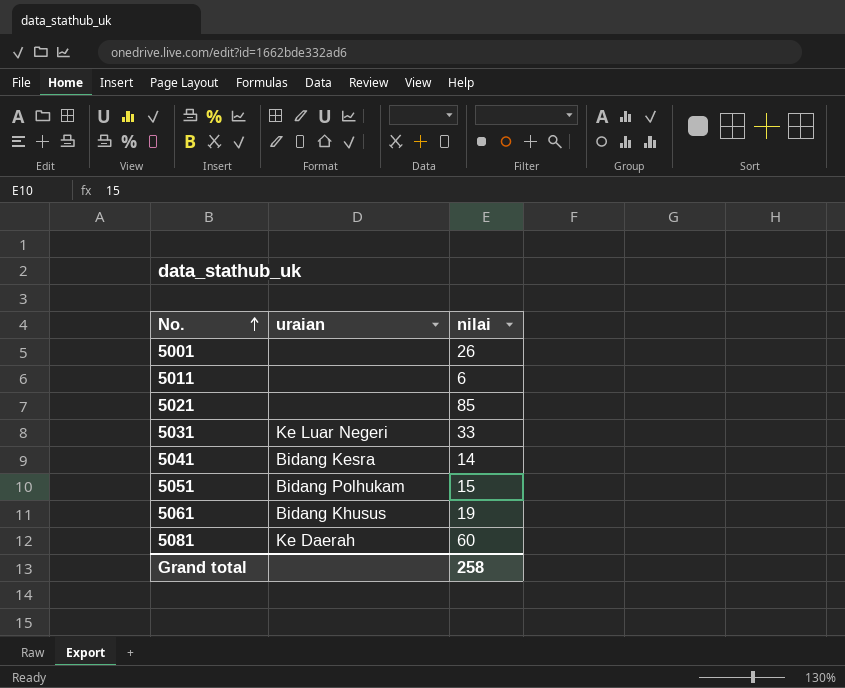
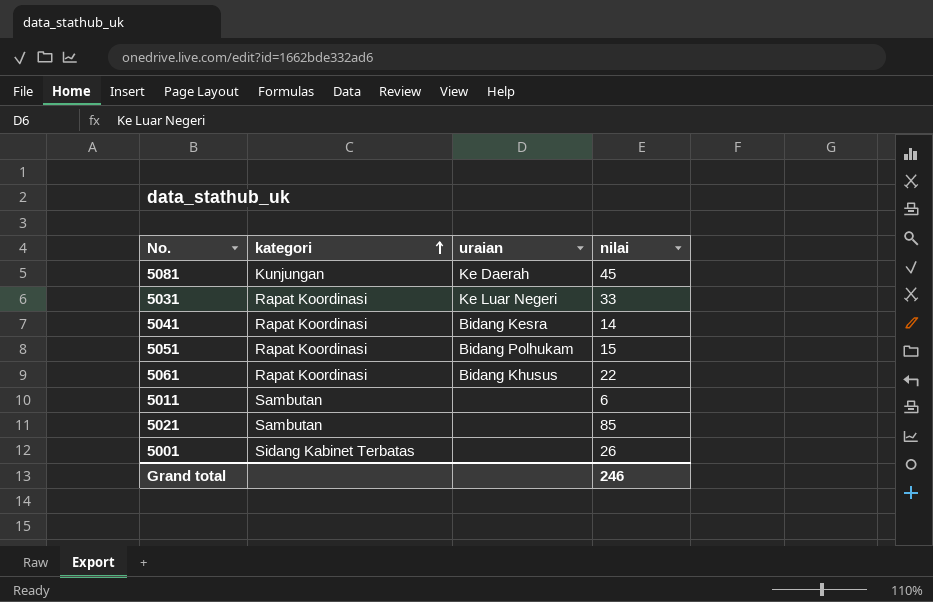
row order: No. ascending -> kategori ascending
column kategori | position: none -> 2
5081 | nilai: 60 -> 45
5061 | nilai: 19 -> 22
Grand total | nilai: 258 -> 246

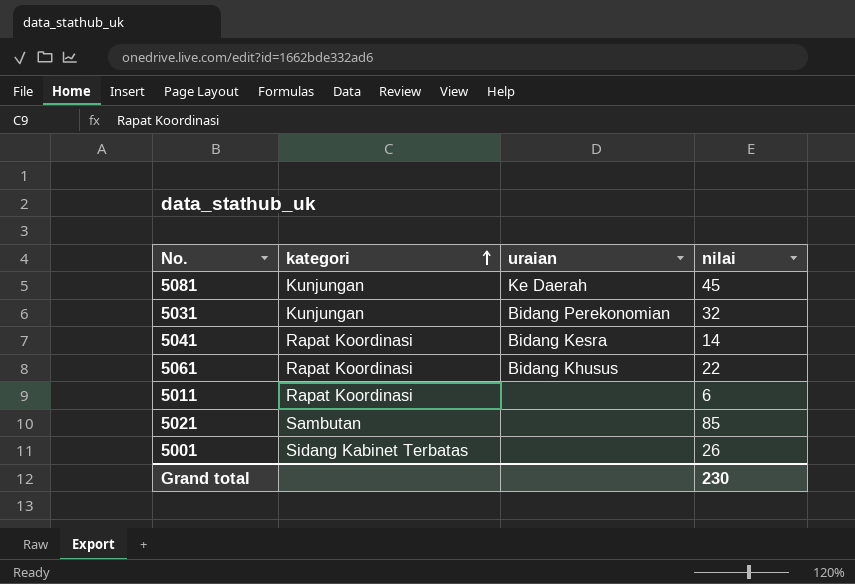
row 5051: Rapat Koordinasi | Bidang Polhukam | 15 -> none
5031 | kategori: Rapat Koordinasi -> Kunjungan
5031 | uraian: Ke Luar Negeri -> Bidang Perekonomian
5031 | nilai: 33 -> 32
5011 | kategori: Sambutan -> Rapat Koordinasi
Grand total | nilai: 246 -> 230

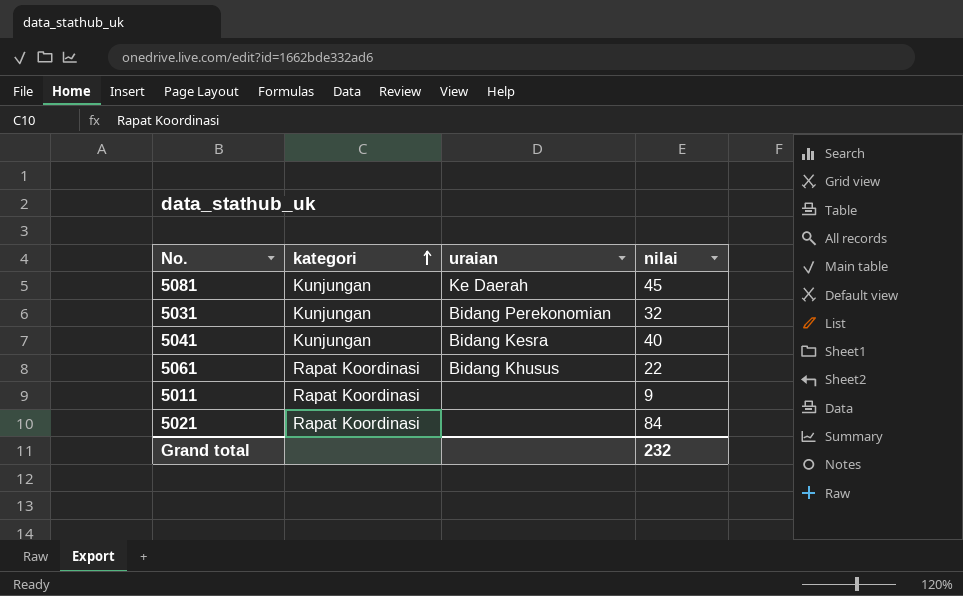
row 5001: Sidang Kabinet Terbatas | none | 26 -> none
5041 | kategori: Rapat Koordinasi -> Kunjungan
5041 | nilai: 14 -> 40
5011 | nilai: 6 -> 9
5021 | kategori: Sambutan -> Rapat Koordinasi
5021 | nilai: 85 -> 84
Grand total | nilai: 230 -> 232

